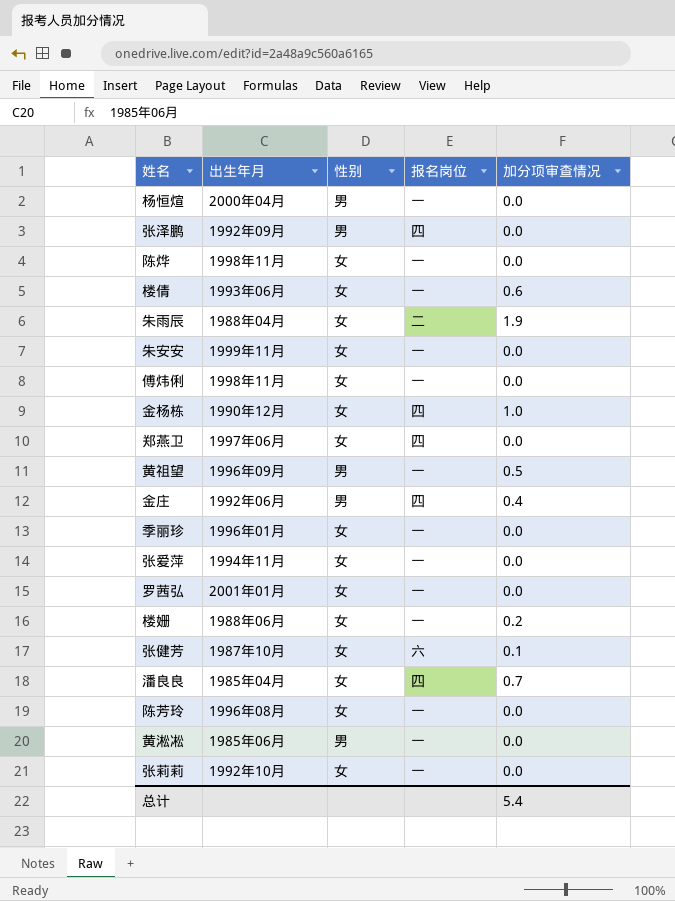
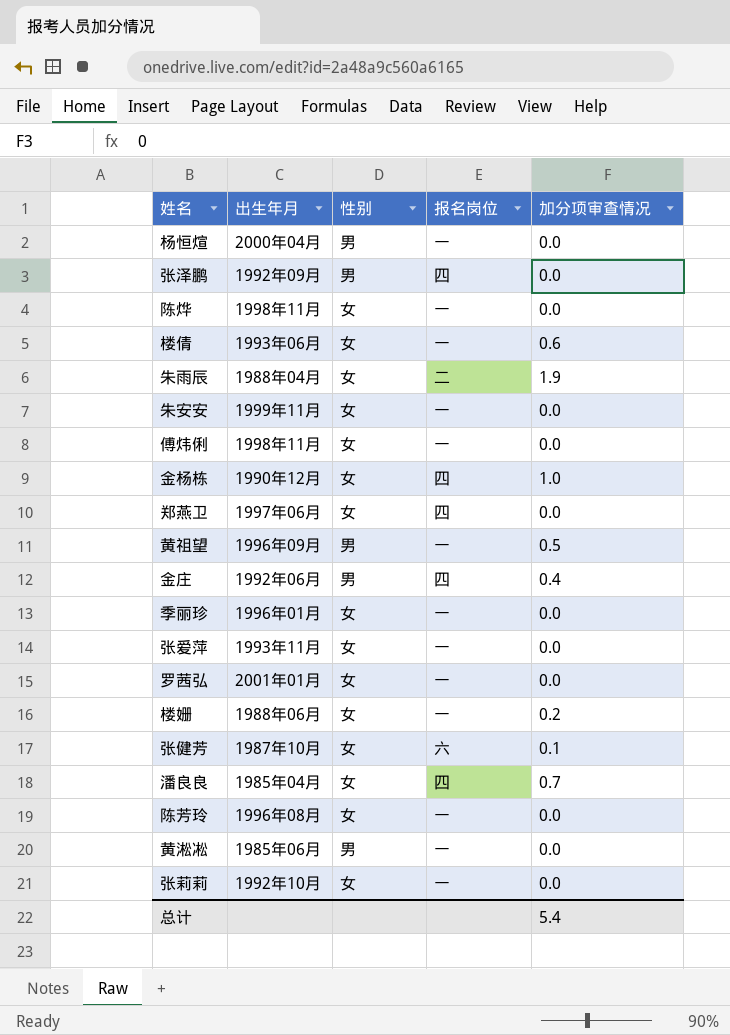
张爱萍 | 出生年月: 1994年11月 -> 1993年11月

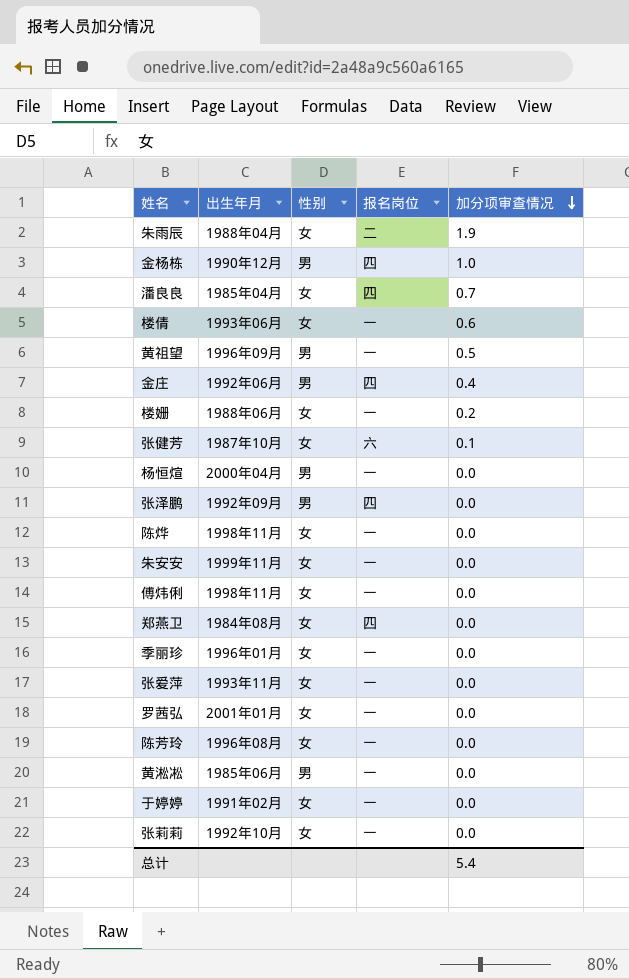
row order: none -> 加分项审查情况 descending
金杨栋 | 性别: 女 -> 男
郑燕卫 | 出生年月: 1997年06月 -> 1984年08月
row 于婷婷: none -> 1991年02月 | 女 | 一 | 0.0

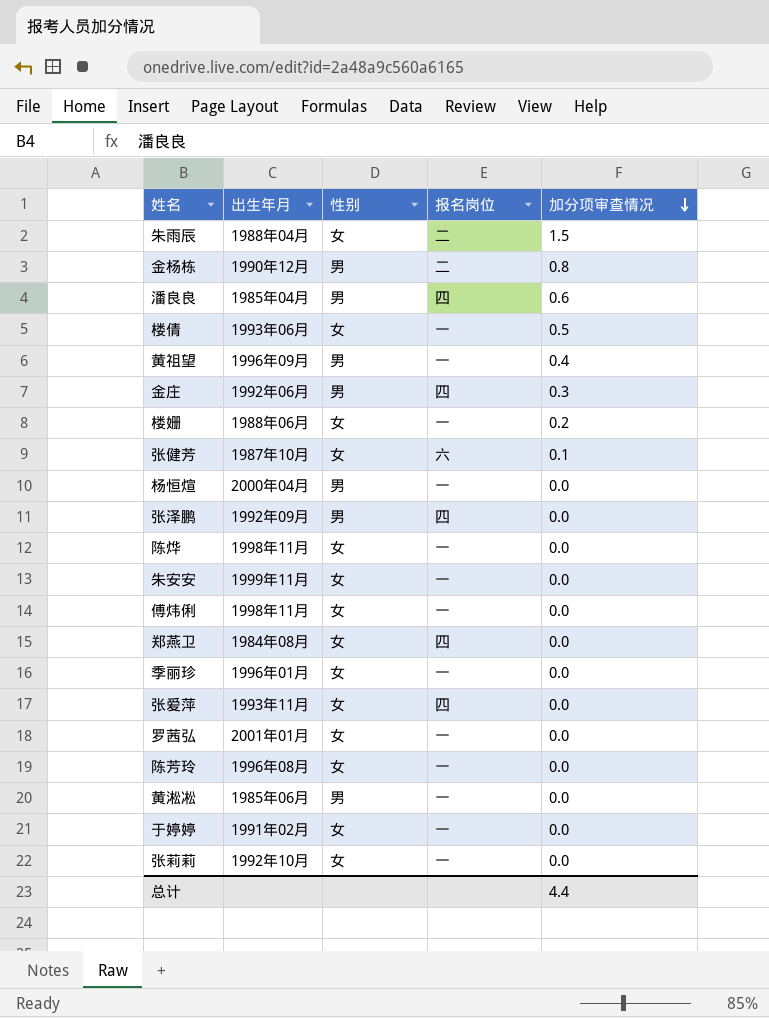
朱雨辰 | 加分项审查情况: 1.9 -> 1.5
金杨栋 | 报名岗位: 四 -> 二
金杨栋 | 加分项审查情况: 1.0 -> 0.8
潘良良 | 性别: 女 -> 男
潘良良 | 加分项审查情况: 0.7 -> 0.6
楼倩 | 加分项审查情况: 0.6 -> 0.5
黄祖望 | 加分项审查情况: 0.5 -> 0.4
金庄 | 加分项审查情况: 0.4 -> 0.3
张爱萍 | 报名岗位: 一 -> 四
总计 | 加分项审查情况: 5.4 -> 4.4

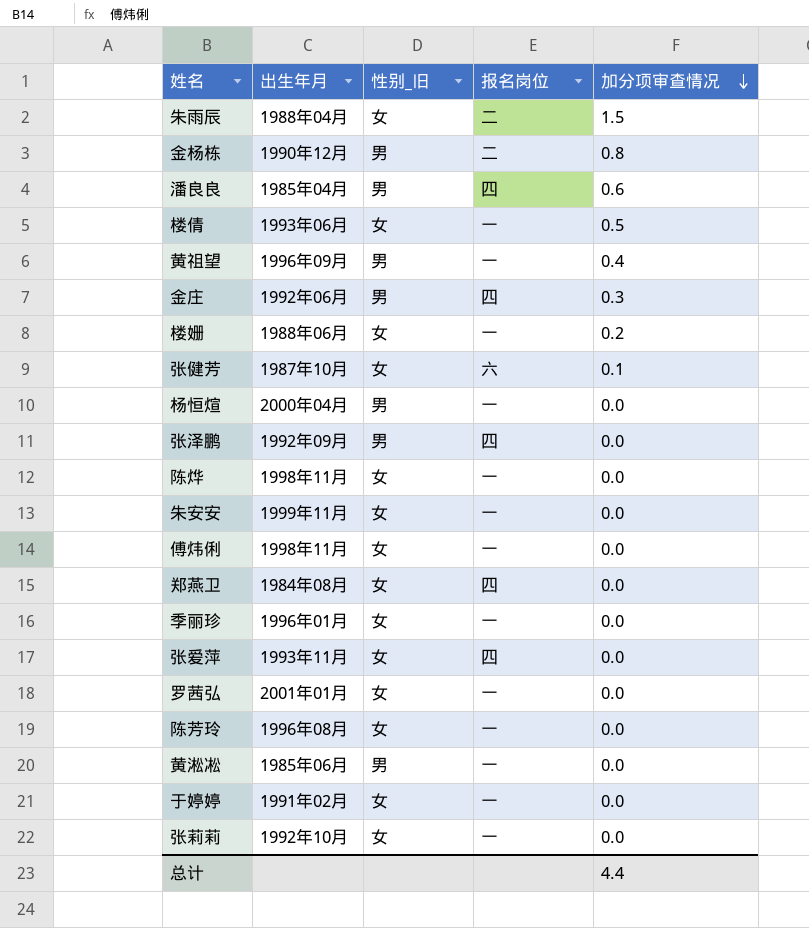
column name: 性别 -> 性别_旧

